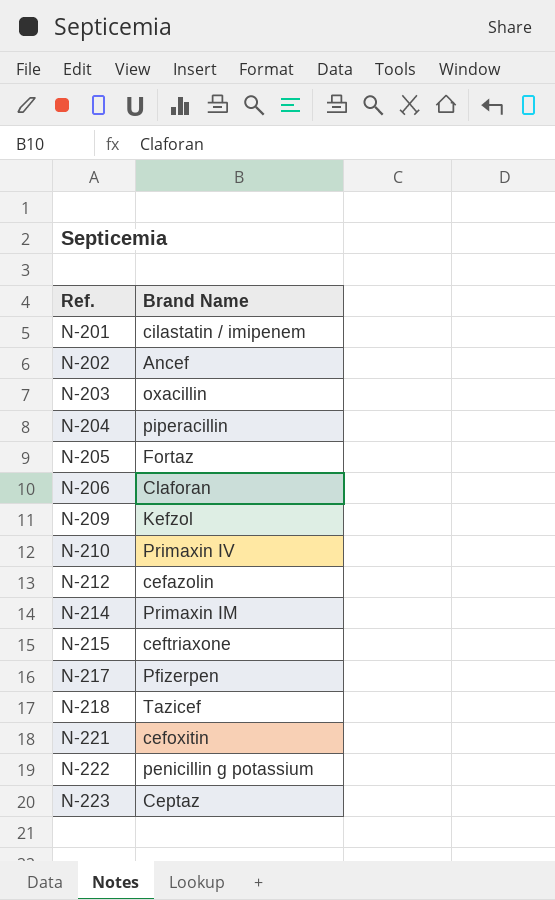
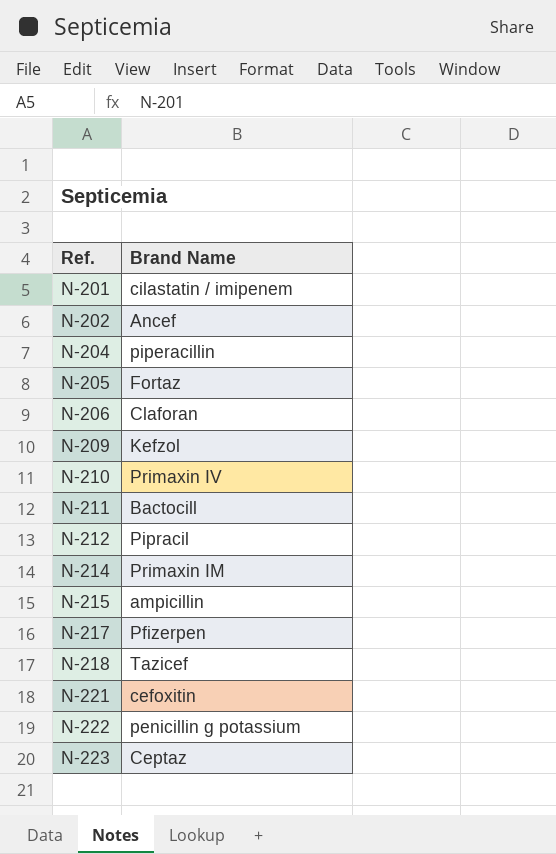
row N-203: oxacillin -> none
row N-211: none -> Bactocill
N-212 | Brand Name: cefazolin -> Pipracil
N-215 | Brand Name: ceftriaxone -> ampicillin

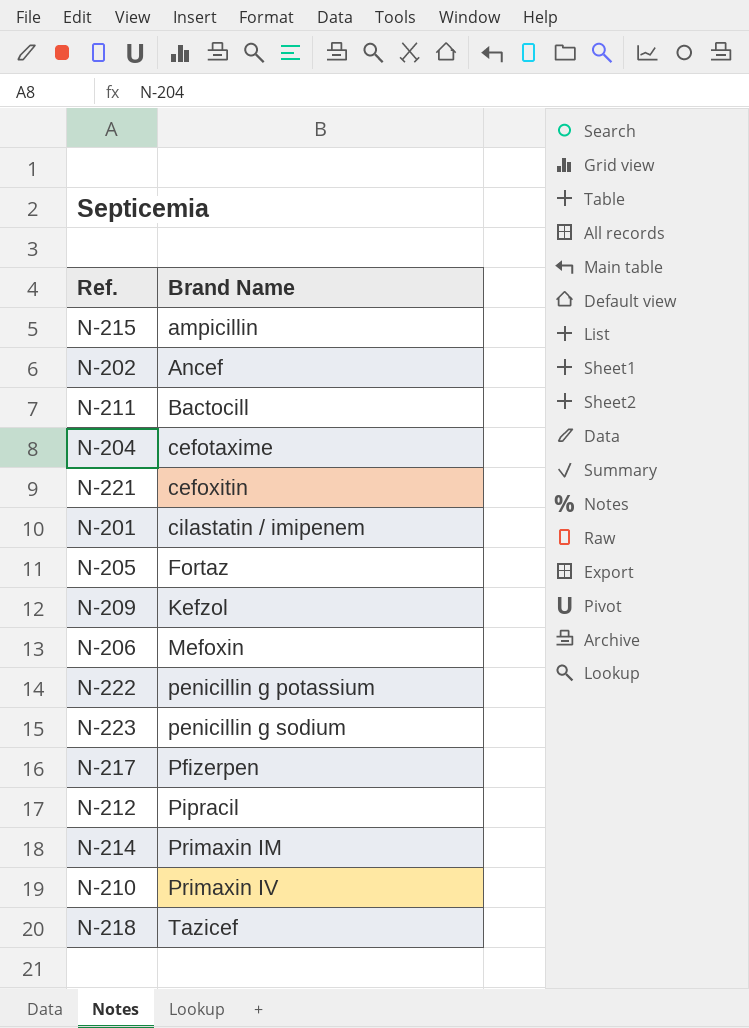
row order: Ref. ascending -> Brand Name ascending
N-204 | Brand Name: piperacillin -> cefotaxime
N-206 | Brand Name: Claforan -> Mefoxin
N-223 | Brand Name: Ceptaz -> penicillin g sodium

